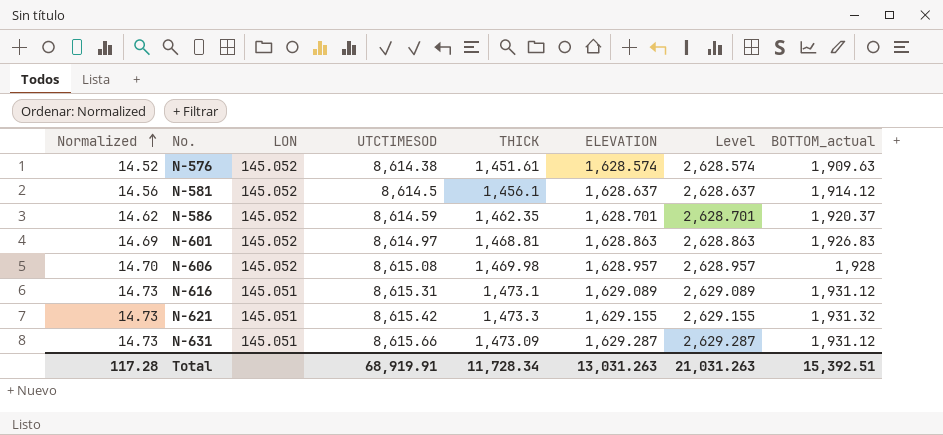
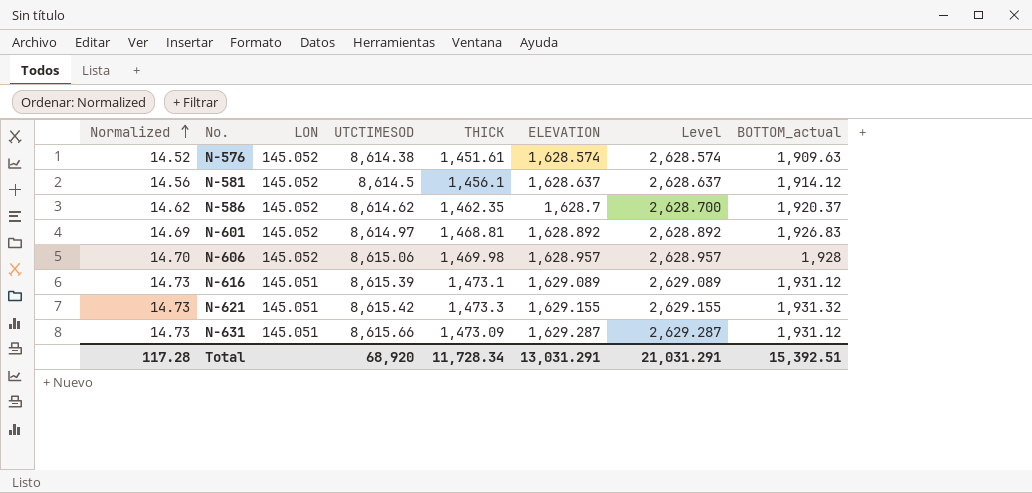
N-586 | UTCTIMESOD: 8,614.59 -> 8,614.62
N-586 | ELEVATION: 1,628.701 -> 1,628.7
N-586 | Level: 2,628.701 -> 2,628.700
N-601 | ELEVATION: 1,628.863 -> 1,628.892
N-601 | Level: 2,628.863 -> 2,628.892
N-606 | UTCTIMESOD: 8,615.08 -> 8,615.06
N-616 | UTCTIMESOD: 8,615.31 -> 8,615.39
Total | UTCTIMESOD: 68,919.91 -> 68,920
Total | ELEVATION: 13,031.263 -> 13,031.291
Total | Level: 21,031.263 -> 21,031.291

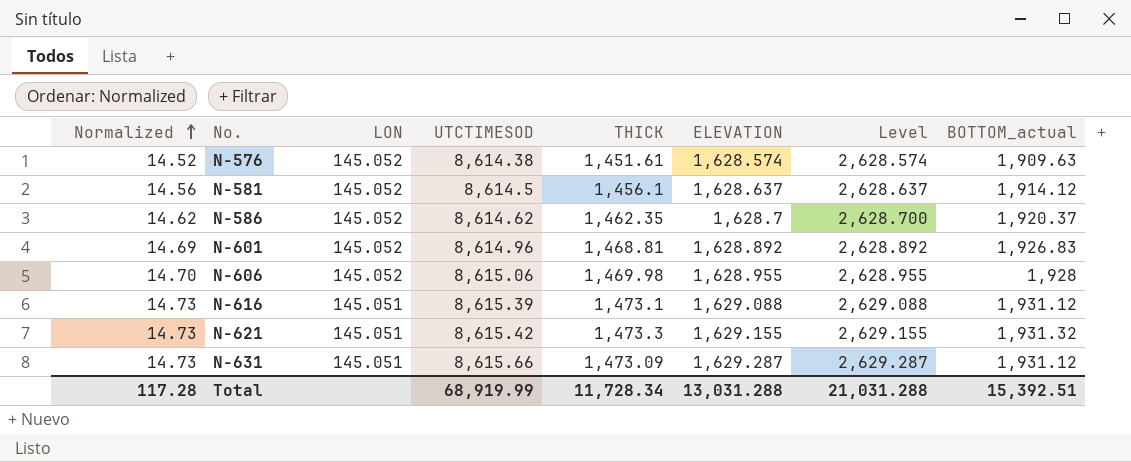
N-601 | UTCTIMESOD: 8,614.97 -> 8,614.96
N-606 | ELEVATION: 1,628.957 -> 1,628.955
N-606 | Level: 2,628.957 -> 2,628.955
N-616 | ELEVATION: 1,629.089 -> 1,629.088
N-616 | Level: 2,629.089 -> 2,629.088
Total | UTCTIMESOD: 68,920 -> 68,919.99
Total | ELEVATION: 13,031.291 -> 13,031.288
Total | Level: 21,031.291 -> 21,031.288

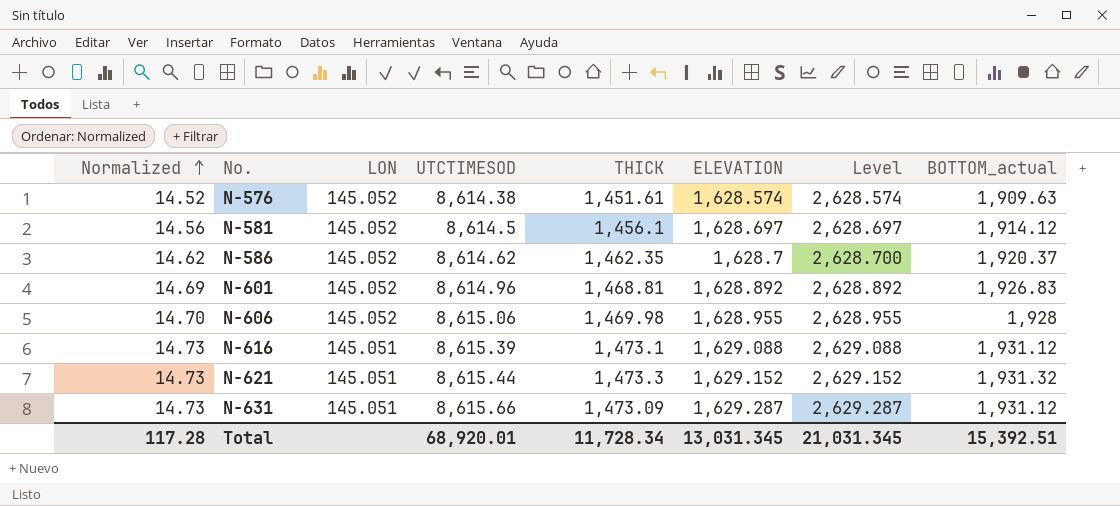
N-581 | ELEVATION: 1,628.637 -> 1,628.697
N-581 | Level: 2,628.637 -> 2,628.697
N-621 | UTCTIMESOD: 8,615.42 -> 8,615.44
N-621 | ELEVATION: 1,629.155 -> 1,629.152
N-621 | Level: 2,629.155 -> 2,629.152
Total | UTCTIMESOD: 68,919.99 -> 68,920.01
Total | ELEVATION: 13,031.288 -> 13,031.345
Total | Level: 21,031.288 -> 21,031.345

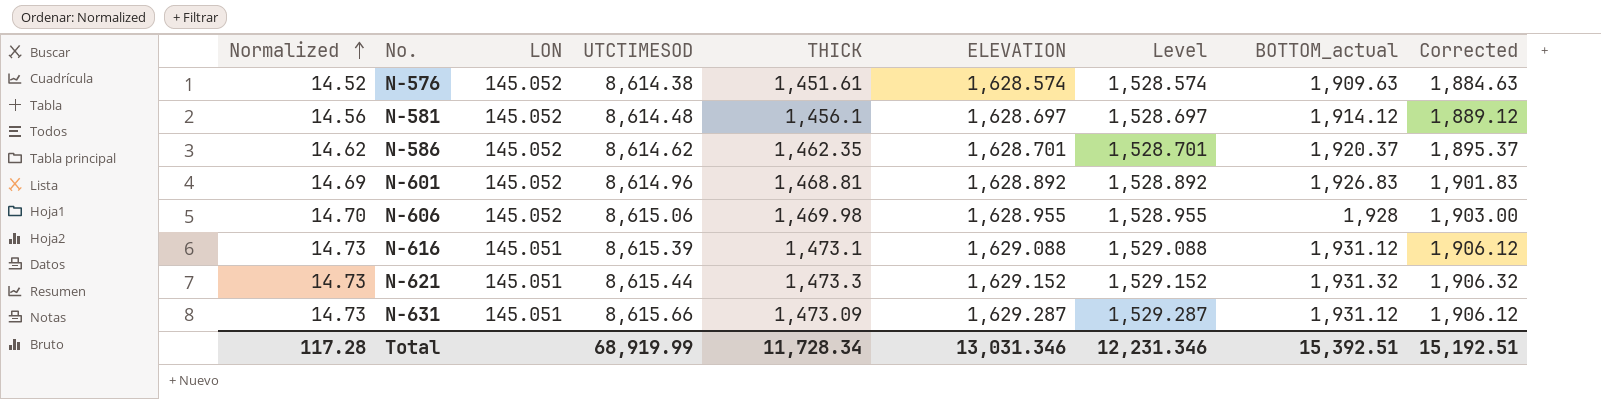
column Level | formula: [ELEVATION] + 1000 -> [ELEVATION] - 100
column Corrected | formula: none -> [BOTTOM_actual] - 25
N-581 | UTCTIMESOD: 8,614.5 -> 8,614.48
N-586 | ELEVATION: 1,628.7 -> 1,628.701
Total | UTCTIMESOD: 68,920.01 -> 68,919.99
Total | ELEVATION: 13,031.345 -> 13,031.346
Total | Level: 21,031.345 -> 12,231.346

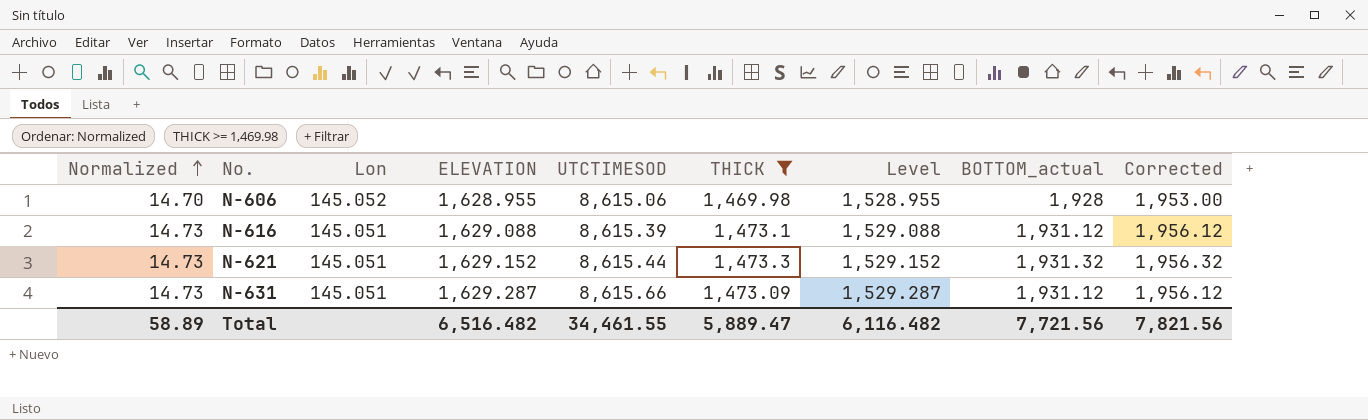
filter: none -> THICK >= 1,469.98
column name: LON -> Lon
column ELEVATION | position: 6 -> 4
column Corrected | formula: [BOTTOM_actual] - 25 -> [BOTTOM_actual] + 25
Total | Normalized: 117.28 -> 58.89
Total | ELEVATION: 13,031.346 -> 6,516.482
Total | UTCTIMESOD: 68,919.99 -> 34,461.55
Total | THICK: 11,728.34 -> 5,889.47
Total | Level: 12,231.346 -> 6,116.482
Total | BOTTOM_actual: 15,392.51 -> 7,721.56
Total | Corrected: 15,192.51 -> 7,821.56

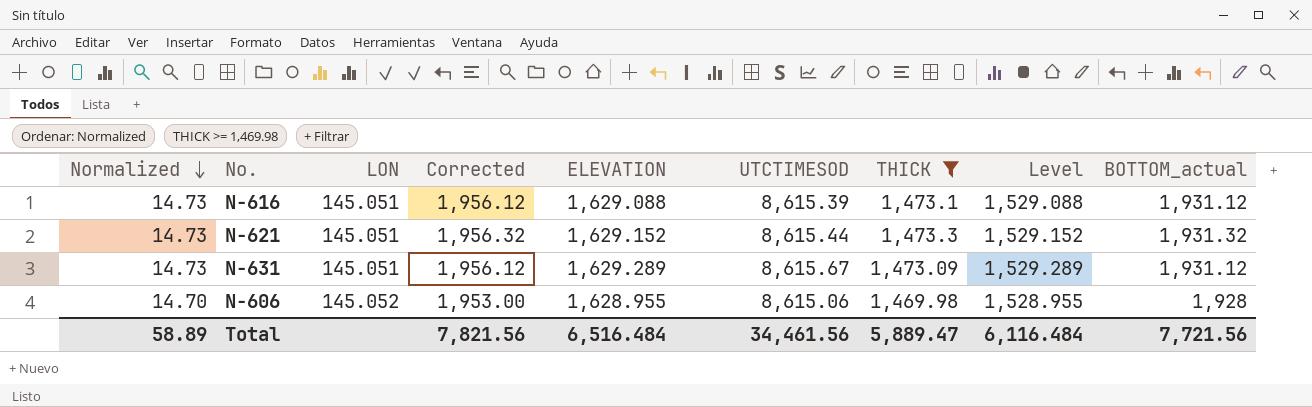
row order: Normalized ascending -> Normalized descending
column name: Lon -> LON
column Corrected | position: 9 -> 4
N-631 | ELEVATION: 1,629.287 -> 1,629.289
N-631 | UTCTIMESOD: 8,615.66 -> 8,615.67
N-631 | Level: 1,529.287 -> 1,529.289
Total | ELEVATION: 6,516.482 -> 6,516.484
Total | UTCTIMESOD: 34,461.55 -> 34,461.56
Total | Level: 6,116.482 -> 6,116.484

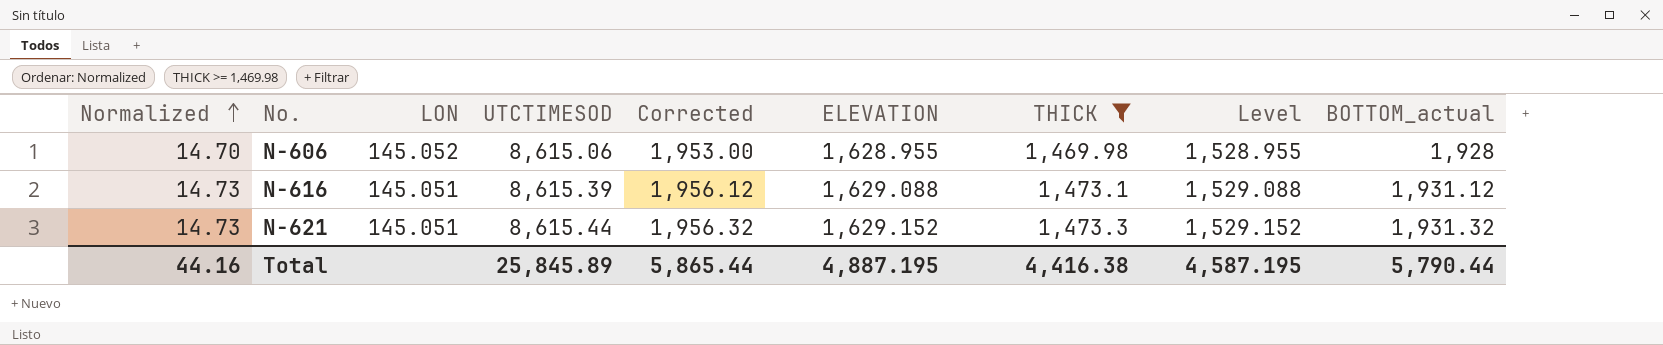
row order: Normalized descending -> Normalized ascending
column UTCTIMESOD | position: 6 -> 4
row N-631: 14.73 | 145.051 | 1,956.12 | 1,629.289 | 8,615.67 | 1,473.09 | 1,529.289 | 1,931.12 -> none
Total | Normalized: 58.89 -> 44.16
Total | UTCTIMESOD: 34,461.56 -> 25,845.89
Total | Corrected: 7,821.56 -> 5,865.44
Total | ELEVATION: 6,516.484 -> 4,887.195
Total | THICK: 5,889.47 -> 4,416.38
Total | Level: 6,116.484 -> 4,587.195
Total | BOTTOM_actual: 7,721.56 -> 5,790.44

